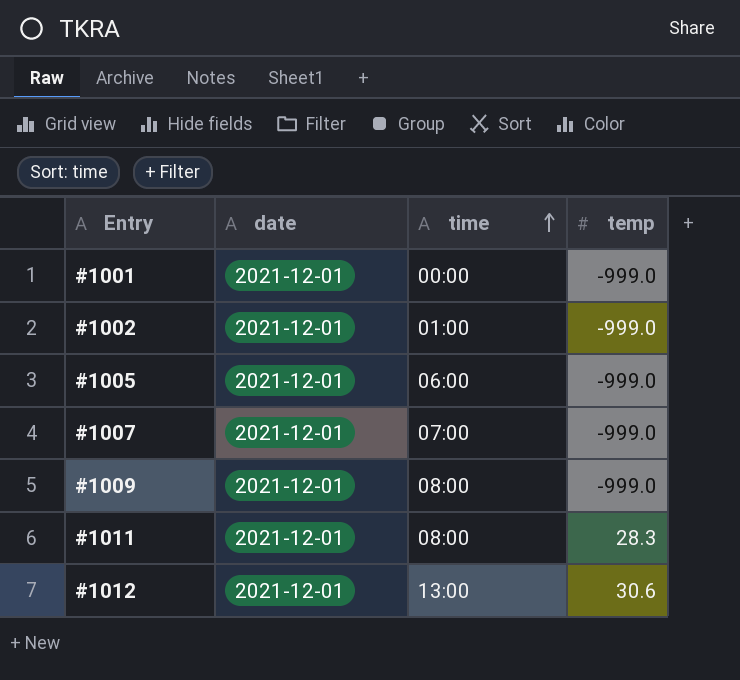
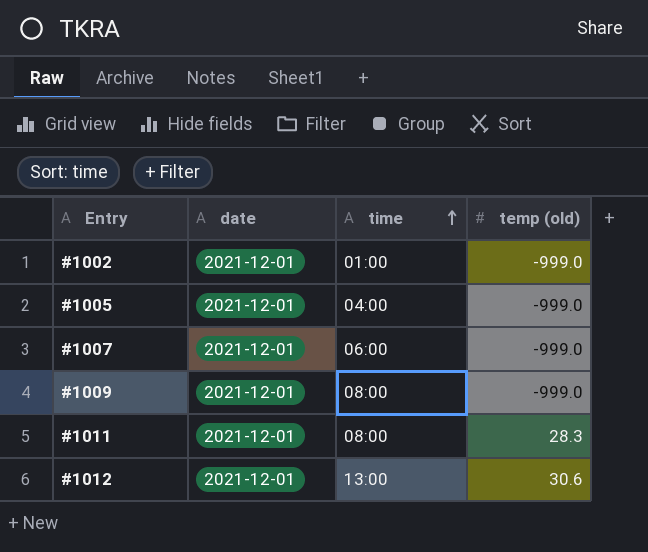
column name: temp -> temp (old)
row #1001: 2021-12-01 | 00:00 | -999.0 -> none
#1005 | time: 06:00 -> 04:00
#1007 | time: 07:00 -> 06:00

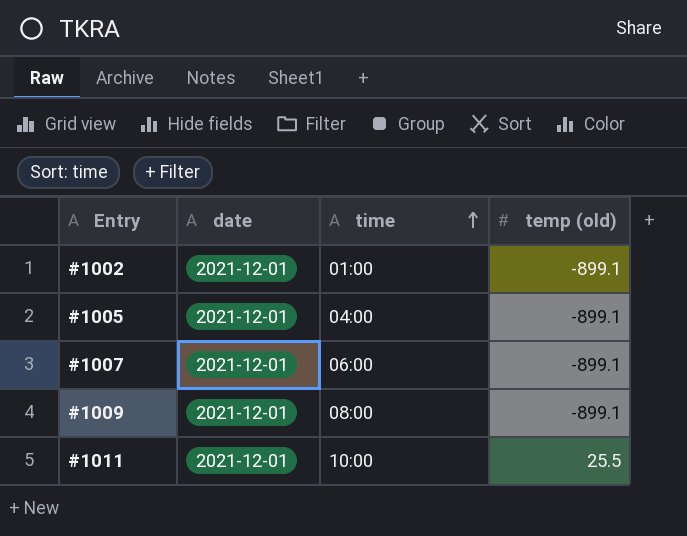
row #1012: 2021-12-01 | 13:00 | 30.6 -> none
#1002 | temp (old): -999.0 -> -899.1
#1005 | temp (old): -999.0 -> -899.1
#1007 | temp (old): -999.0 -> -899.1
#1009 | temp (old): -999.0 -> -899.1
#1011 | time: 08:00 -> 10:00
#1011 | temp (old): 28.3 -> 25.5

